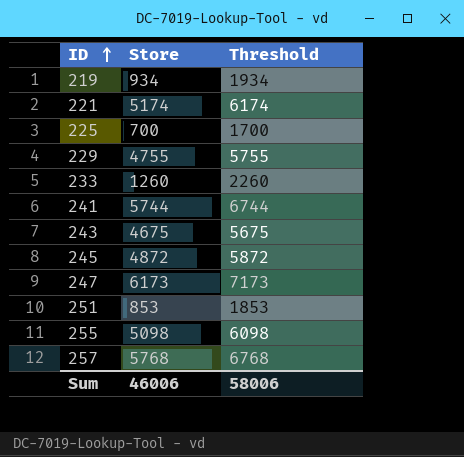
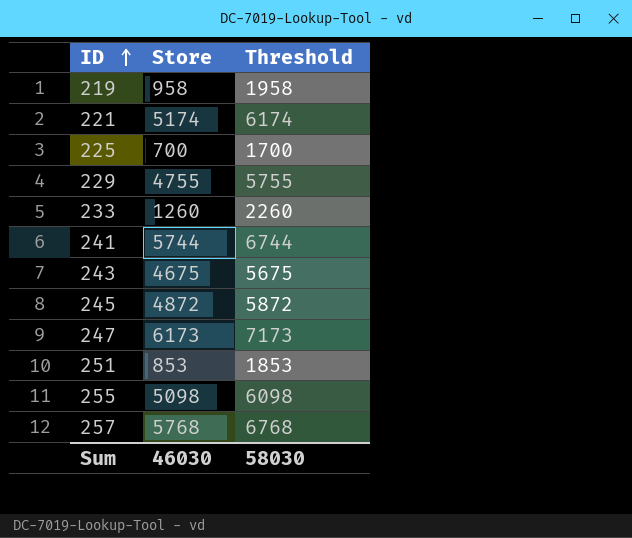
219 | Store: 934 -> 958
219 | Threshold: 1934 -> 1958
Sum | Store: 46006 -> 46030
Sum | Threshold: 58006 -> 58030

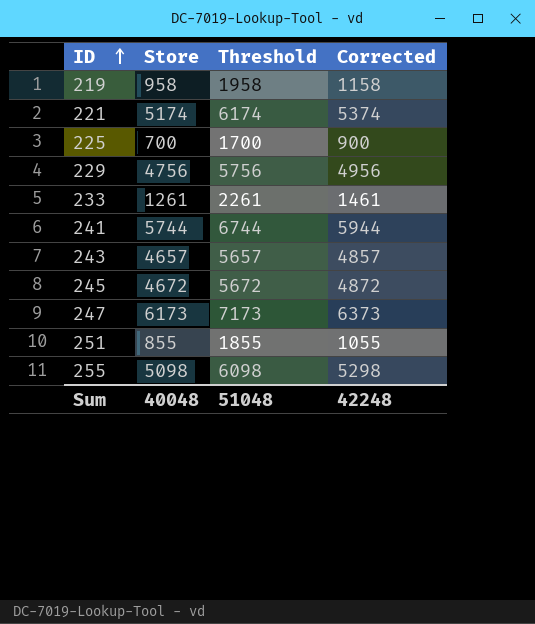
column Corrected | formula: none -> [Store] + 200
row 257: 5768 | 6768 -> none
229 | Store: 4755 -> 4756
229 | Threshold: 5755 -> 5756
233 | Store: 1260 -> 1261
233 | Threshold: 2260 -> 2261
243 | Store: 4675 -> 4657
243 | Threshold: 5675 -> 5657
245 | Store: 4872 -> 4672
245 | Threshold: 5872 -> 5672
251 | Store: 853 -> 855
251 | Threshold: 1853 -> 1855
Sum | Store: 46030 -> 40048
Sum | Threshold: 58030 -> 51048

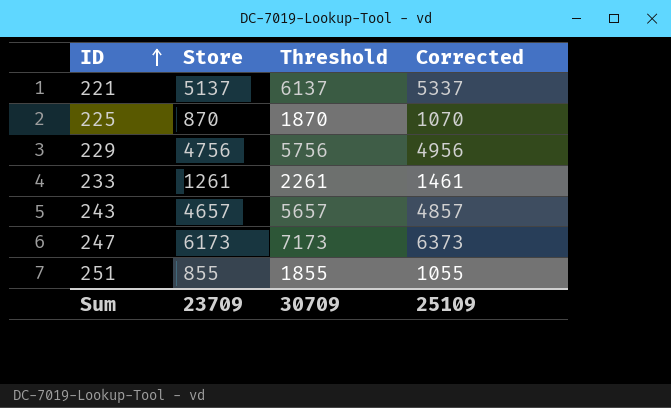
row 219: 958 | 1958 | 1158 -> none
row 241: 5744 | 6744 | 5944 -> none
row 245: 4672 | 5672 | 4872 -> none
row 255: 5098 | 6098 | 5298 -> none
221 | Store: 5174 -> 5137
221 | Threshold: 6174 -> 6137
221 | Corrected: 5374 -> 5337
225 | Store: 700 -> 870
225 | Threshold: 1700 -> 1870
225 | Corrected: 900 -> 1070
Sum | Store: 40048 -> 23709
Sum | Threshold: 51048 -> 30709
Sum | Corrected: 42248 -> 25109

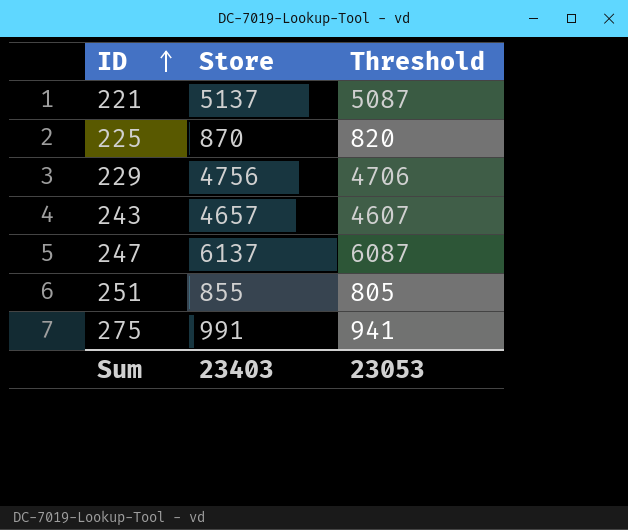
column Corrected | formula: [Store] + 200 -> none
column Threshold | formula: [Store] + 1000 -> [Store] - 50
row 233: 1261 | 2261 | 1461 -> none
247 | Store: 6173 -> 6137
row 275: none -> 991 | 941
Sum | Store: 23709 -> 23403
Sum | Threshold: 30709 -> 23053

